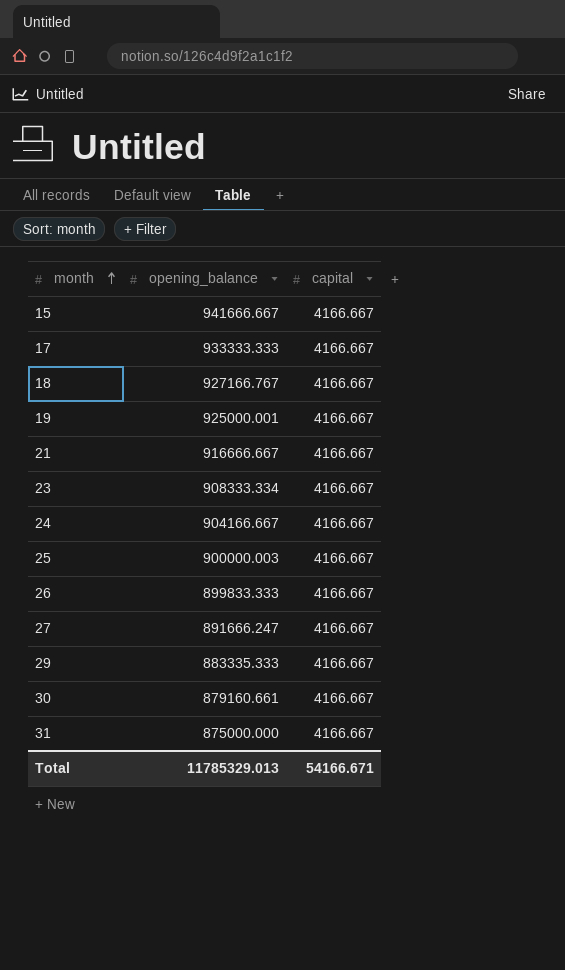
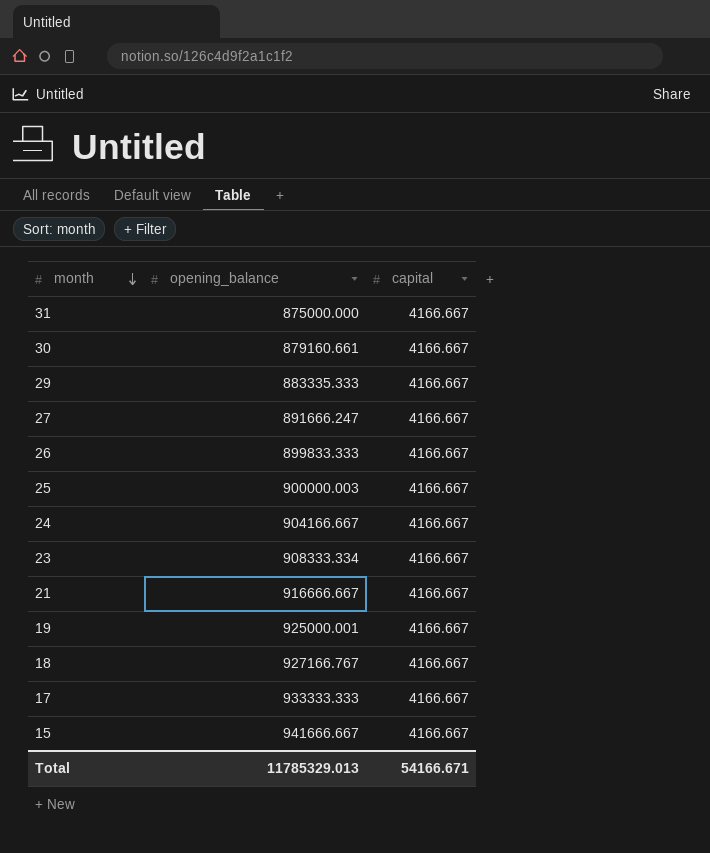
row order: month ascending -> month descending

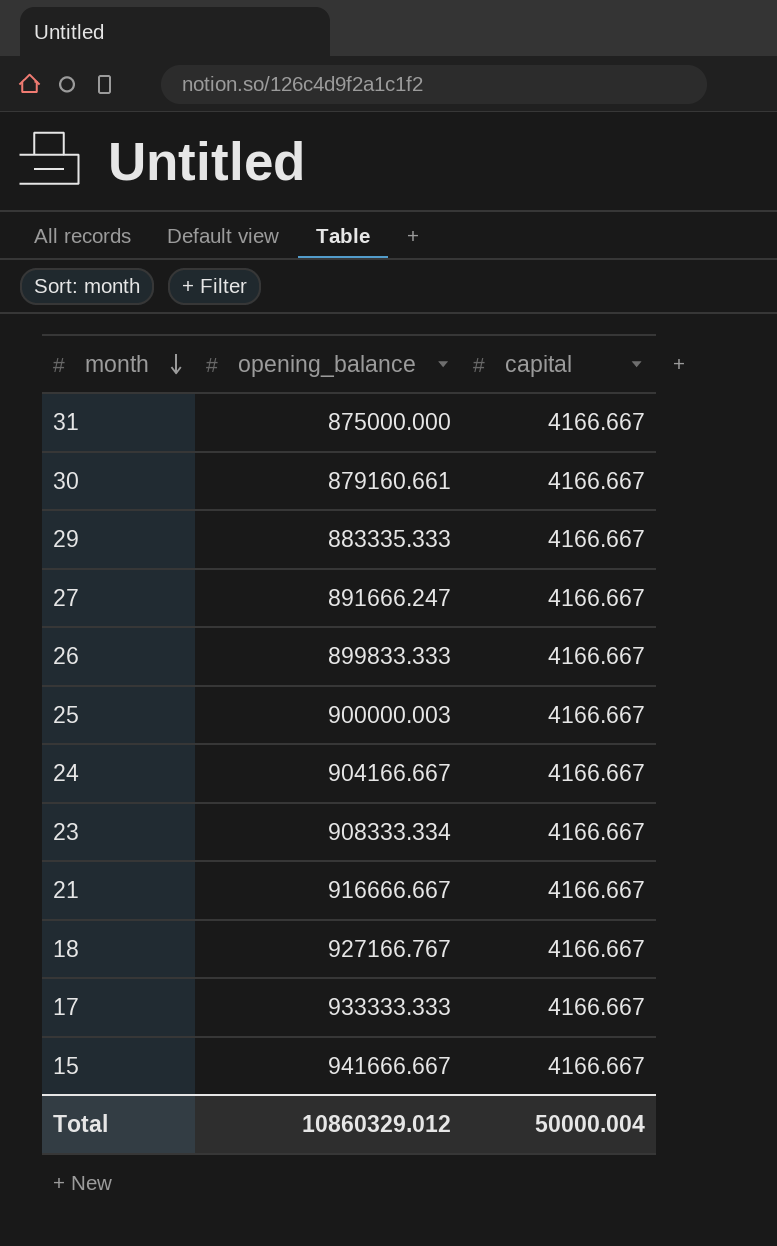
row 19: 925000.001 | 4166.667 -> none
Total | opening_balance: 11785329.013 -> 10860329.012
Total | capital: 54166.671 -> 50000.004

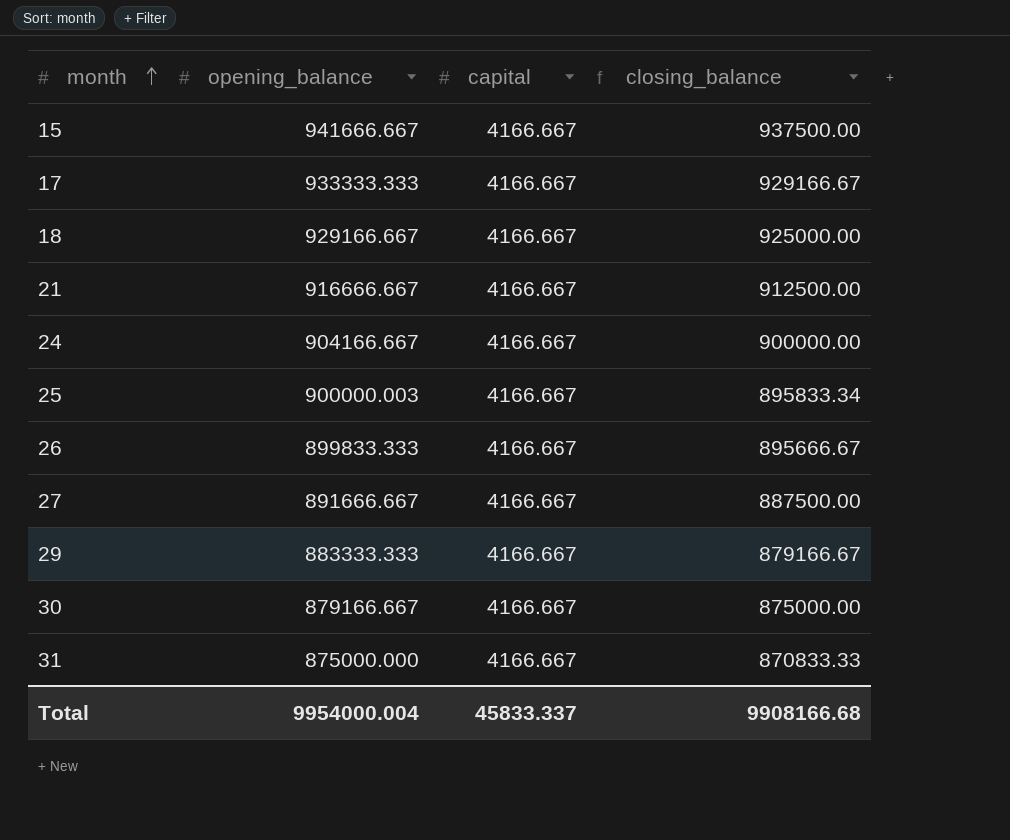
row order: month descending -> month ascending
column closing_balance | formula: none -> [opening_balance] - [capital]
row 23: 908333.334 | 4166.667 -> none
18 | opening_balance: 927166.767 -> 929166.667
27 | opening_balance: 891666.247 -> 891666.667
29 | opening_balance: 883335.333 -> 883333.333
30 | opening_balance: 879160.661 -> 879166.667
Total | opening_balance: 10860329.012 -> 9954000.004
Total | capital: 50000.004 -> 45833.337

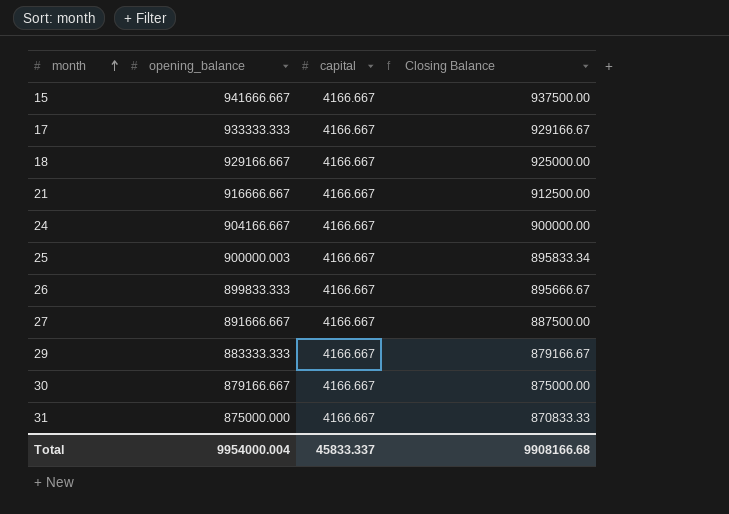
column name: closing_balance -> Closing Balance

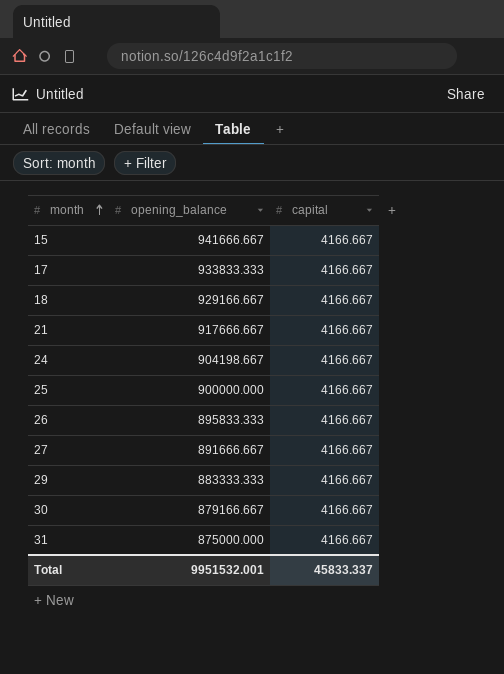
column Closing Balance | formula: [opening_balance] - [capital] -> none
17 | opening_balance: 933333.333 -> 933833.333
21 | opening_balance: 916666.667 -> 917666.667
24 | opening_balance: 904166.667 -> 904198.667
25 | opening_balance: 900000.003 -> 900000.000
26 | opening_balance: 899833.333 -> 895833.333
Total | opening_balance: 9954000.004 -> 9951532.001

